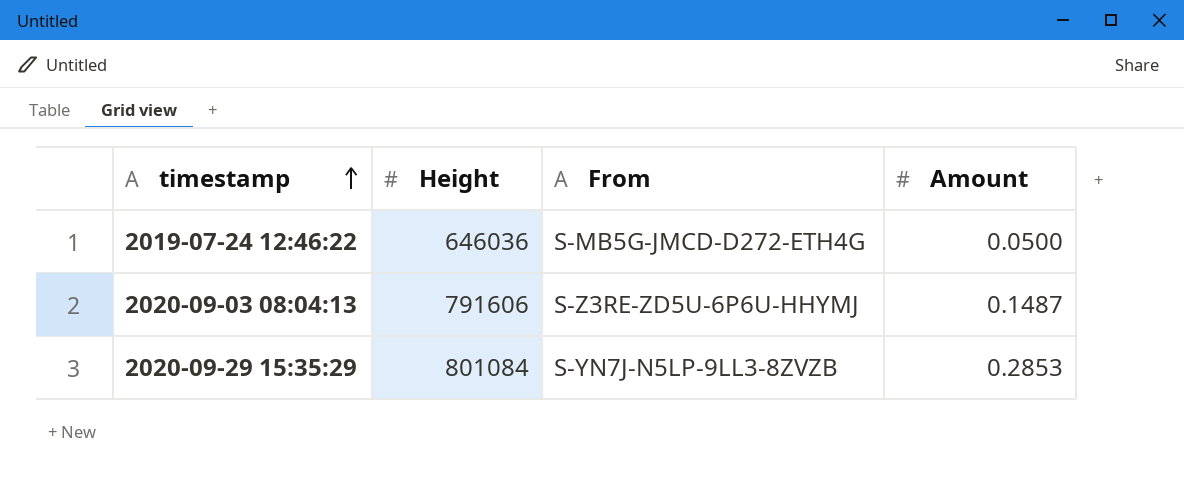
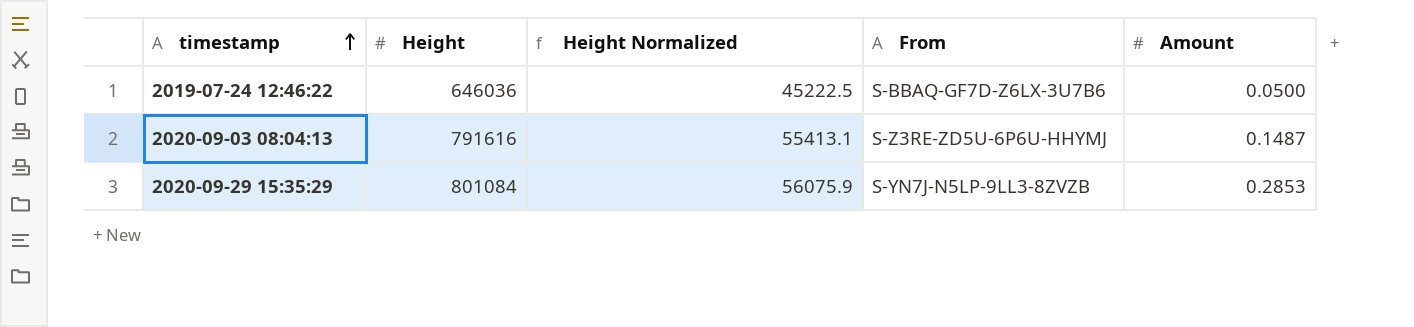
column Height Normalized | formula: none -> [Height] * 0.07
2019-07-24 12:46:22 | From: S-MB5G-JMCD-D272-ETH4G -> S-BBAQ-GF7D-Z6LX-3U7B6
2020-09-03 08:04:13 | Height: 791606 -> 791616

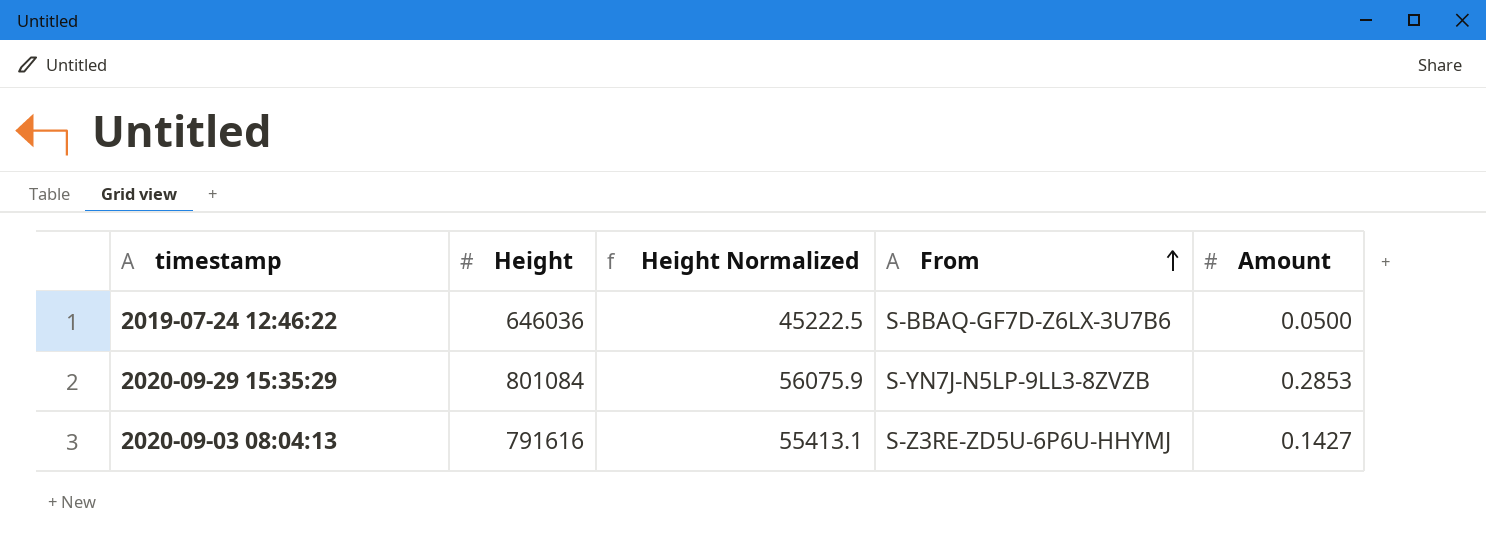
row order: timestamp ascending -> From ascending
2020-09-03 08:04:13 | Amount: 0.1487 -> 0.1427

